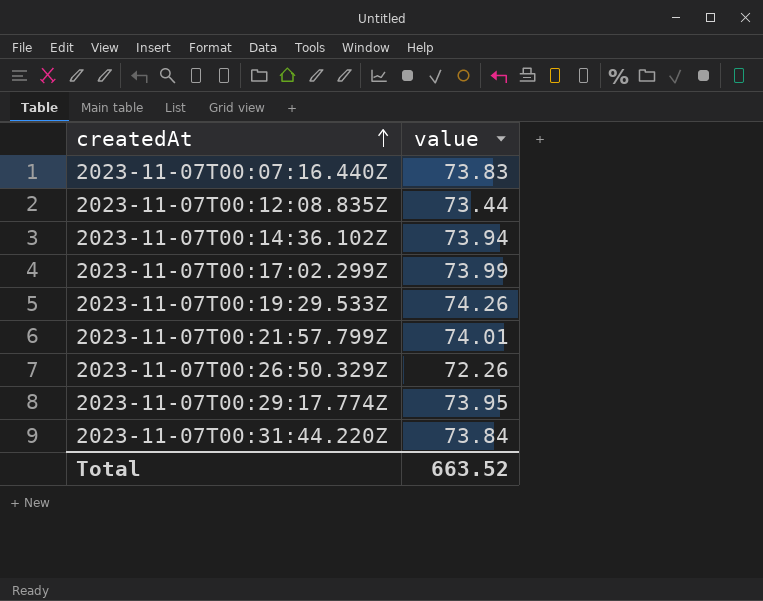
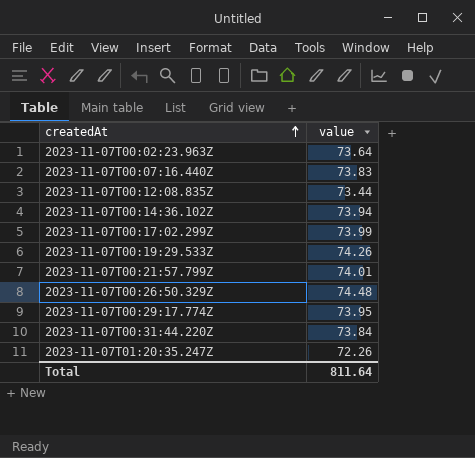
row 2023-11-07T00:02:23.963Z: none -> 73.64
2023-11-07T00:26:50.329Z | value: 72.26 -> 74.48
row 2023-11-07T01:20:35.247Z: none -> 72.26
Total | value: 663.52 -> 811.64

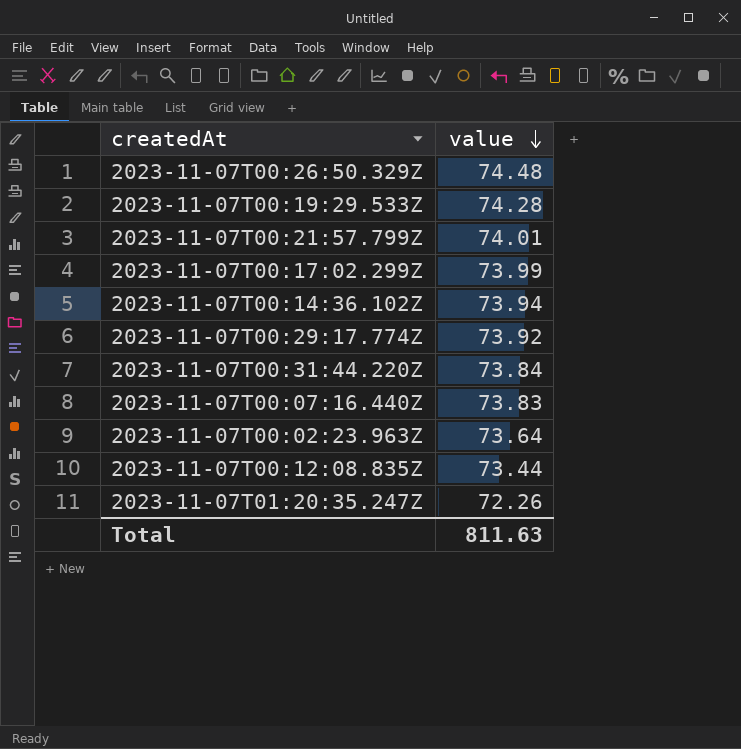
row order: createdAt ascending -> value descending
2023-11-07T00:19:29.533Z | value: 74.26 -> 74.28
2023-11-07T00:29:17.774Z | value: 73.95 -> 73.92
Total | value: 811.64 -> 811.63

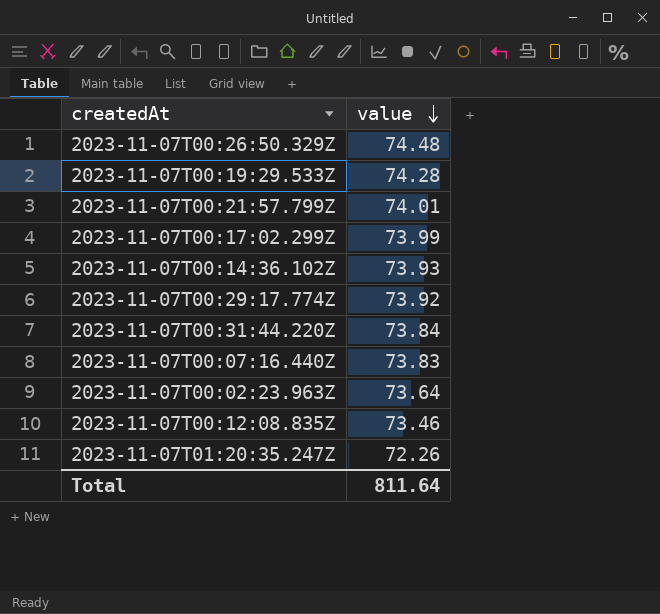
2023-11-07T00:14:36.102Z | value: 73.94 -> 73.93
2023-11-07T00:12:08.835Z | value: 73.44 -> 73.46
Total | value: 811.63 -> 811.64

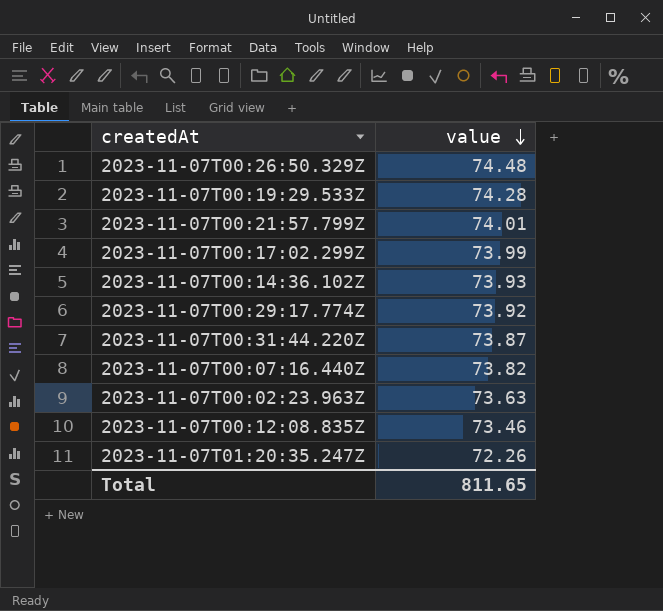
2023-11-07T00:31:44.220Z | value: 73.84 -> 73.87
2023-11-07T00:07:16.440Z | value: 73.83 -> 73.82
2023-11-07T00:02:23.963Z | value: 73.64 -> 73.63
Total | value: 811.64 -> 811.65

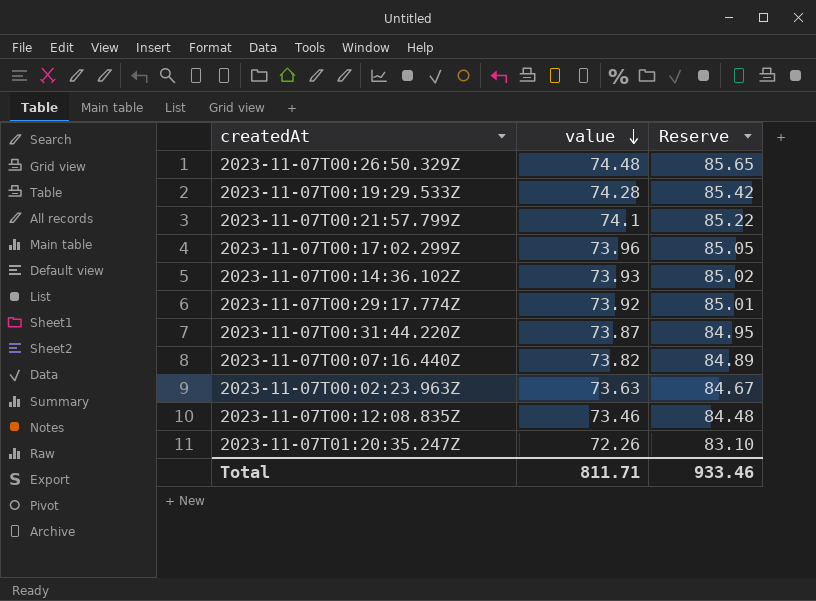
column Reserve | formula: none -> [value] * 1.15
2023-11-07T00:21:57.799Z | value: 74.01 -> 74.1
2023-11-07T00:17:02.299Z | value: 73.99 -> 73.96
Total | value: 811.65 -> 811.71

